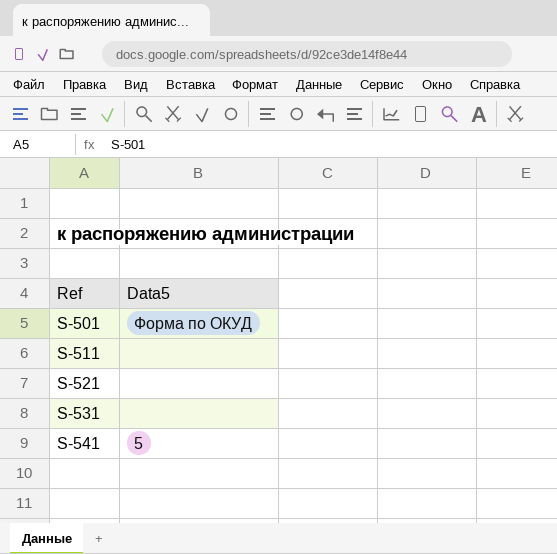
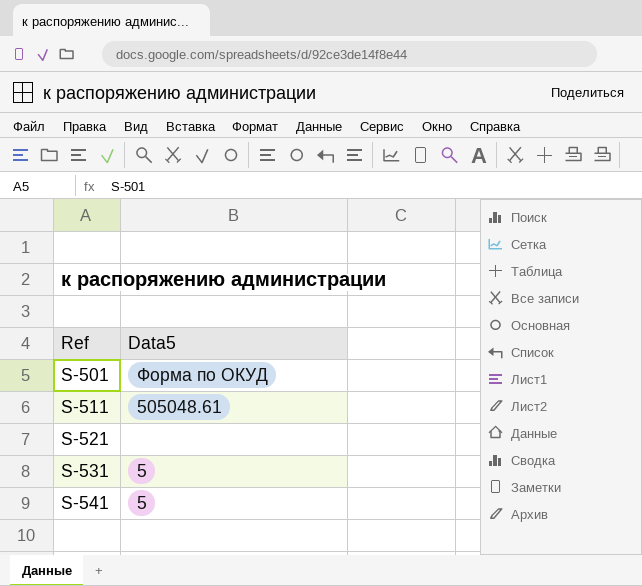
S-511 | Data5: none -> 505048.61
S-531 | Data5: none -> 5

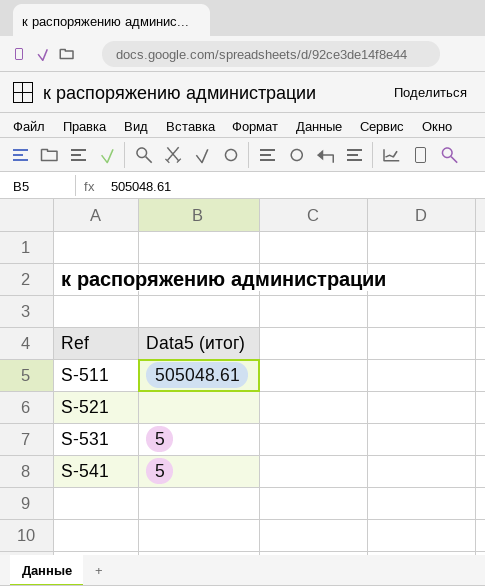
column name: Data5 -> Data5 (итог)
row S-501: Форма по ОКУД -> none

